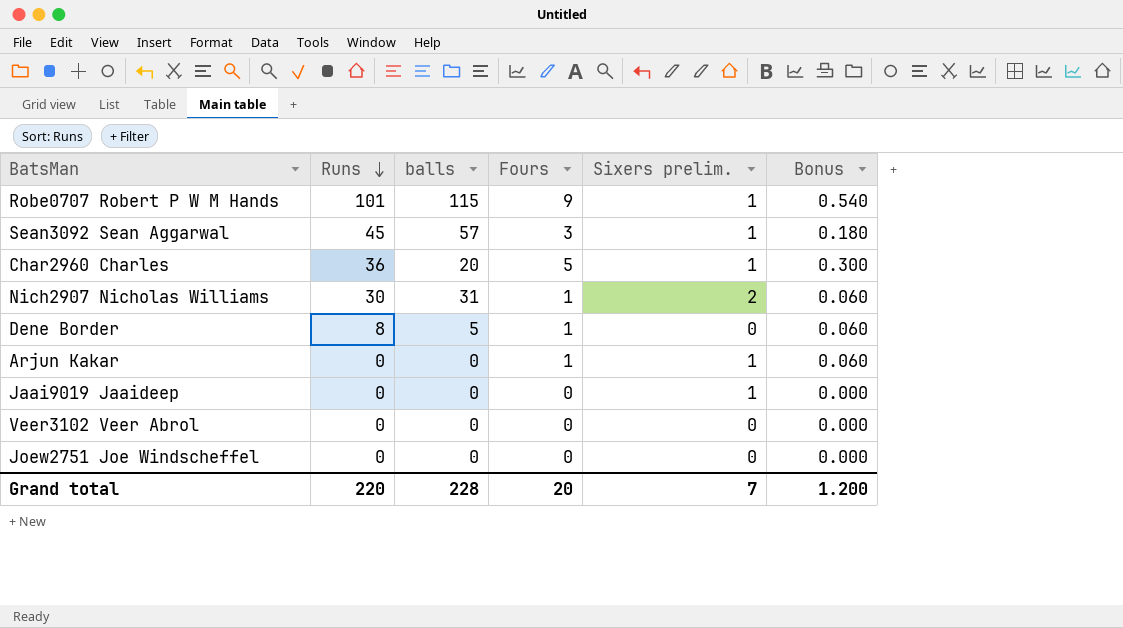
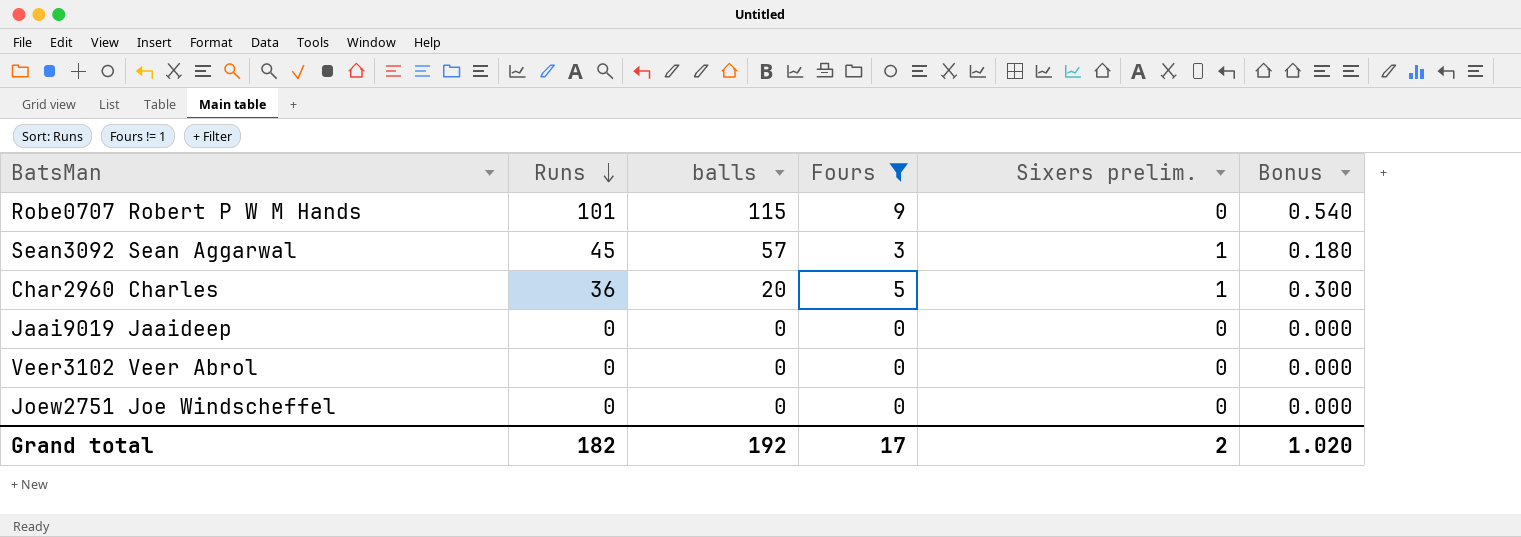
filter: none -> Fours != 1
Robe0707 Robert P W M Hands | Sixers prelim.: 1 -> 0
Jaai9019 Jaaideep | Sixers prelim.: 1 -> 0
Grand total | Runs: 220 -> 182
Grand total | balls: 228 -> 192
Grand total | Fours: 20 -> 17
Grand total | Sixers prelim.: 7 -> 2
Grand total | Bonus: 1.200 -> 1.020

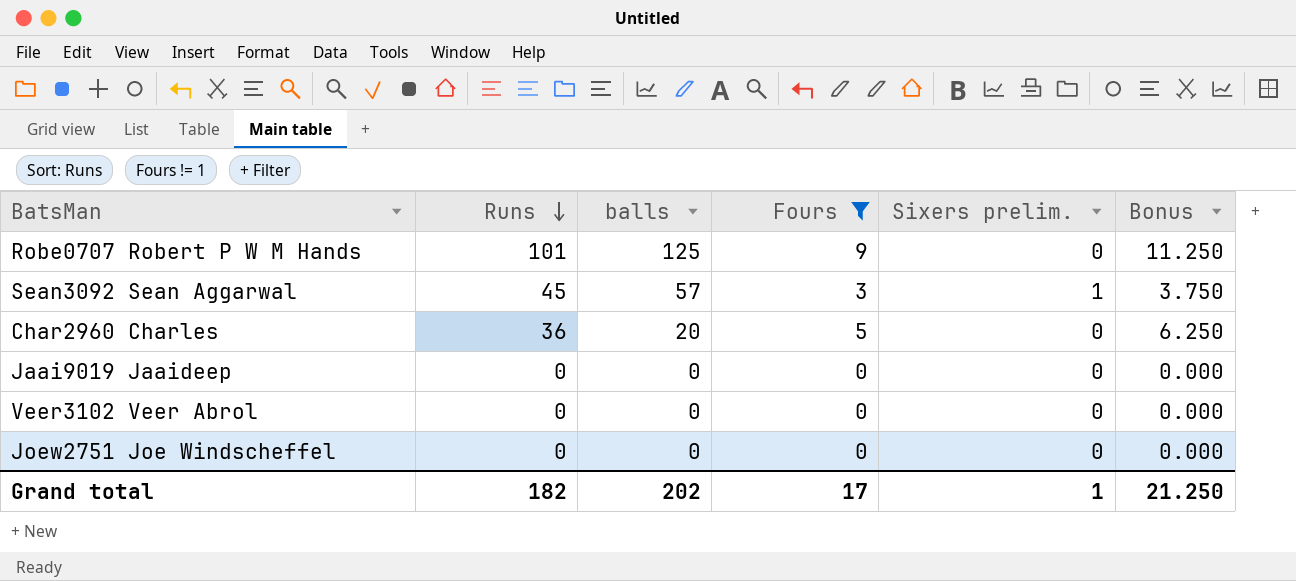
column Bonus | formula: [Fours] * 0.06 -> [Fours] * 1.25
Robe0707 Robert P W M Hands | balls: 115 -> 125
Char2960 Charles | Sixers prelim.: 1 -> 0
Grand total | balls: 192 -> 202
Grand total | Sixers prelim.: 2 -> 1
Grand total | Bonus: 1.020 -> 21.250

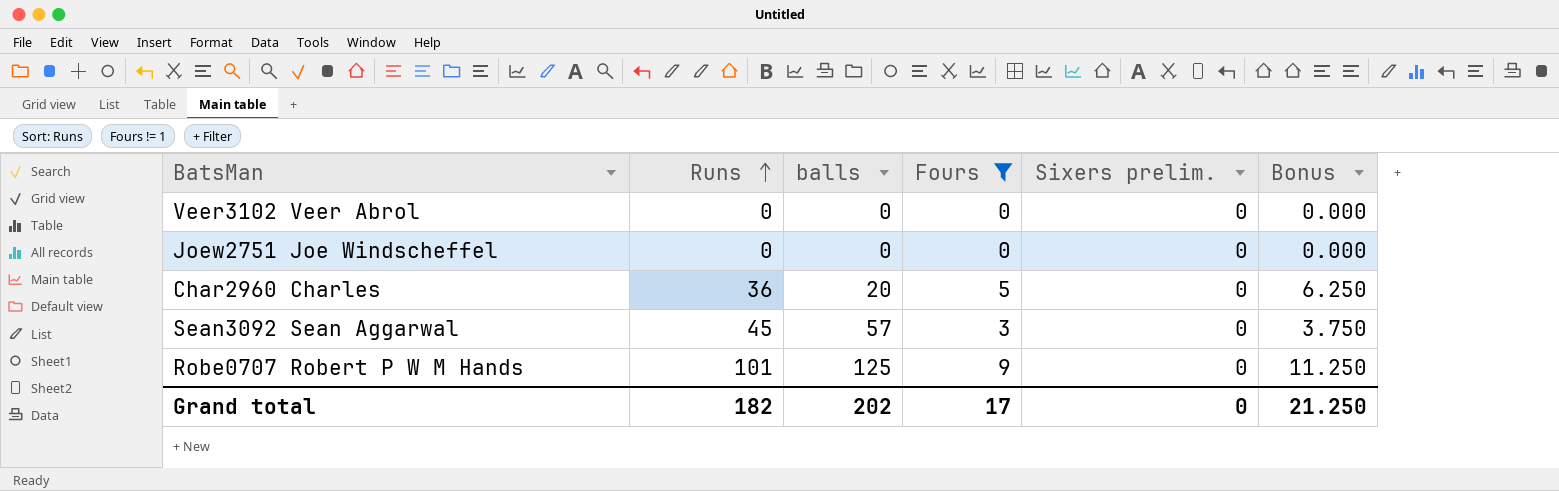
row order: Runs descending -> Runs ascending
row Jaai9019 Jaaideep: 0 | 0 | 0 | 0 | 0.000 -> none
Sean3092 Sean Aggarwal | Sixers prelim.: 1 -> 0
Grand total | Sixers prelim.: 1 -> 0

